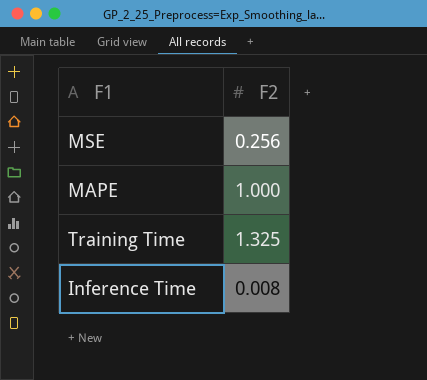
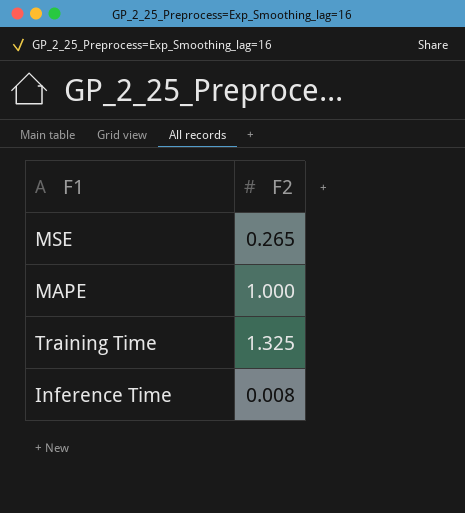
MSE | F2: 0.256 -> 0.265

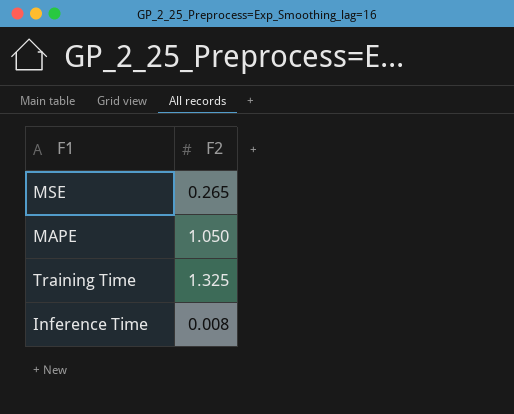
MAPE | F2: 1.000 -> 1.050

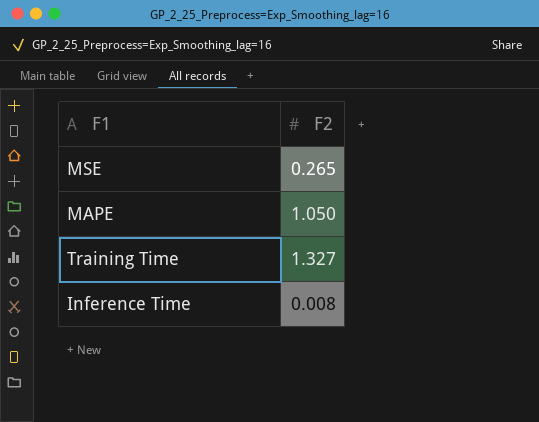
Training Time | F2: 1.325 -> 1.327

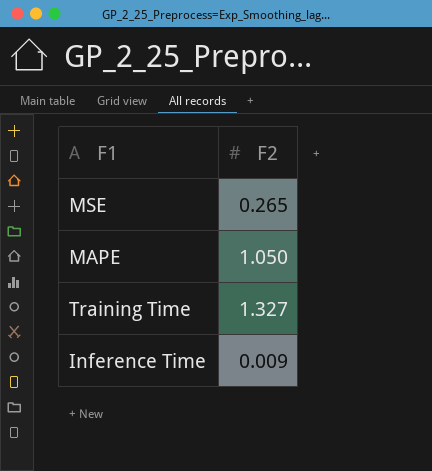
Inference Time | F2: 0.008 -> 0.009

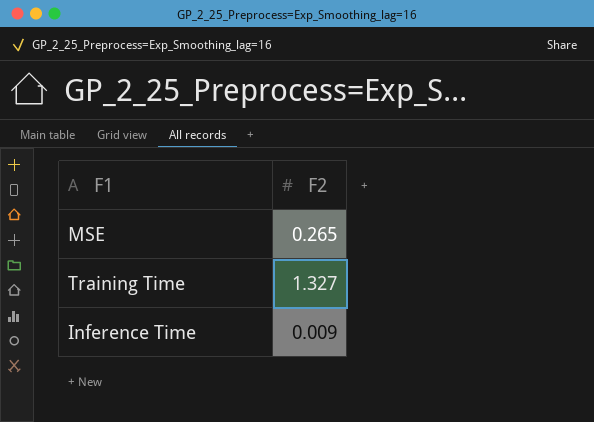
row MAPE: 1.050 -> none

